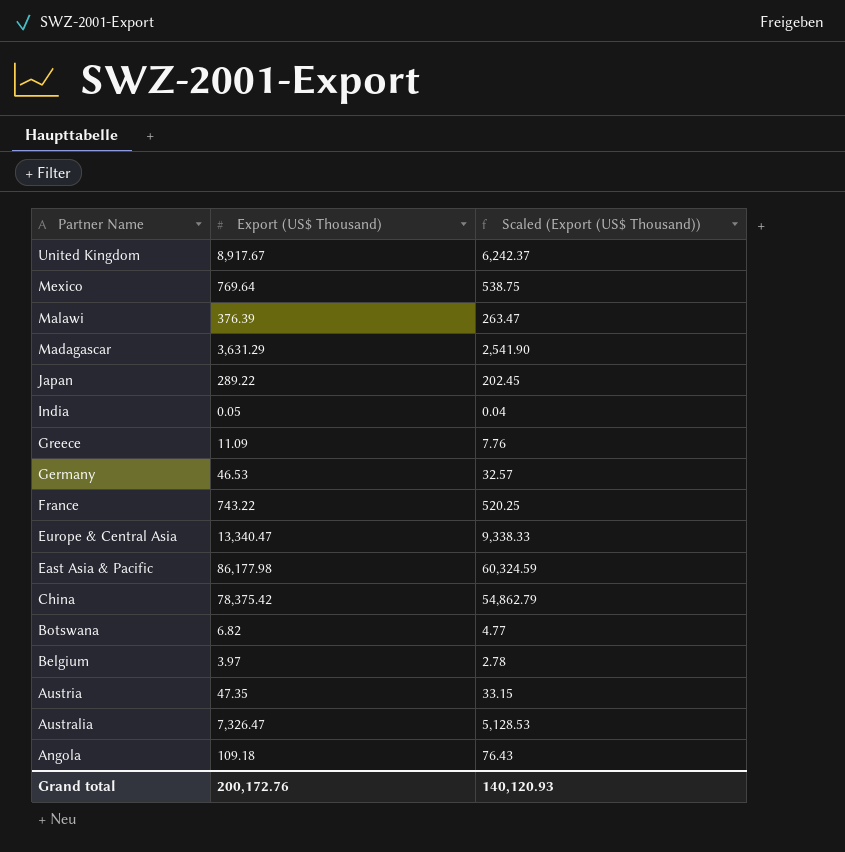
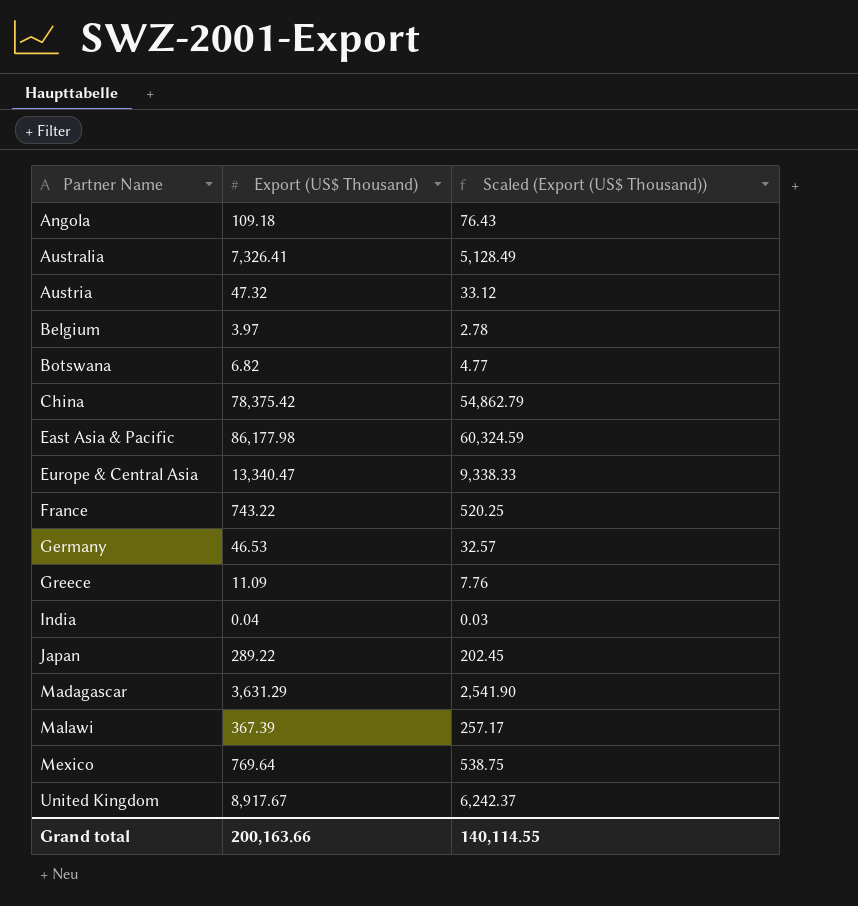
row order: Partner Name descending -> Partner Name ascending
Australia | Export (US$ Thousand): 7,326.47 -> 7,326.41
Australia | Scaled (Export (US$ Thousand)): 5,128.53 -> 5,128.49
Austria | Export (US$ Thousand): 47.35 -> 47.32
Austria | Scaled (Export (US$ Thousand)): 33.15 -> 33.12
India | Export (US$ Thousand): 0.05 -> 0.04
India | Scaled (Export (US$ Thousand)): 0.04 -> 0.03
Malawi | Export (US$ Thousand): 376.39 -> 367.39
Malawi | Scaled (Export (US$ Thousand)): 263.47 -> 257.17
Grand total | Export (US$ Thousand): 200,172.76 -> 200,163.66
Grand total | Scaled (Export (US$ Thousand)): 140,120.93 -> 140,114.55

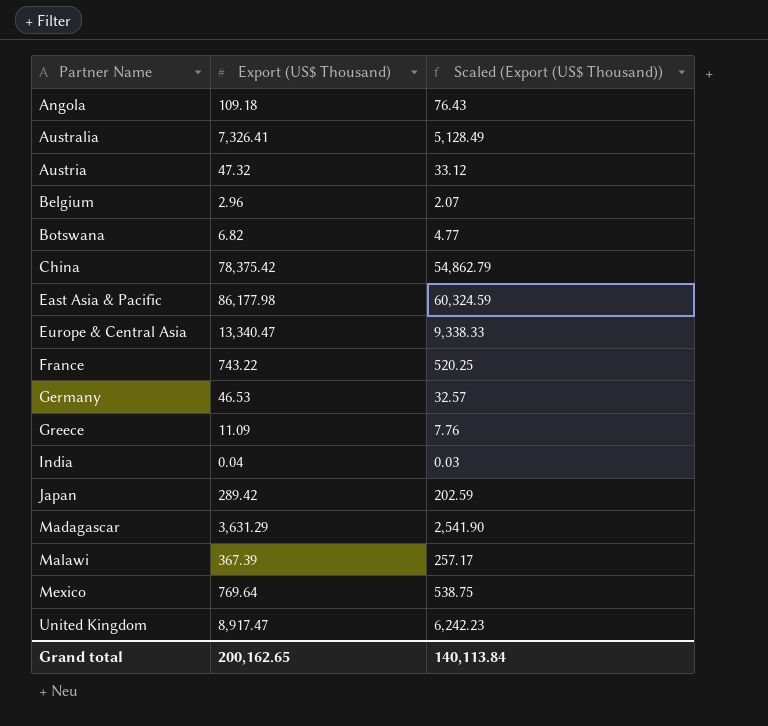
Belgium | Export (US$ Thousand): 3.97 -> 2.96
Belgium | Scaled (Export (US$ Thousand)): 2.78 -> 2.07
Japan | Export (US$ Thousand): 289.22 -> 289.42
Japan | Scaled (Export (US$ Thousand)): 202.45 -> 202.59
United Kingdom | Export (US$ Thousand): 8,917.67 -> 8,917.47
United Kingdom | Scaled (Export (US$ Thousand)): 6,242.37 -> 6,242.23
Grand total | Export (US$ Thousand): 200,163.66 -> 200,162.65
Grand total | Scaled (Export (US$ Thousand)): 140,114.55 -> 140,113.84

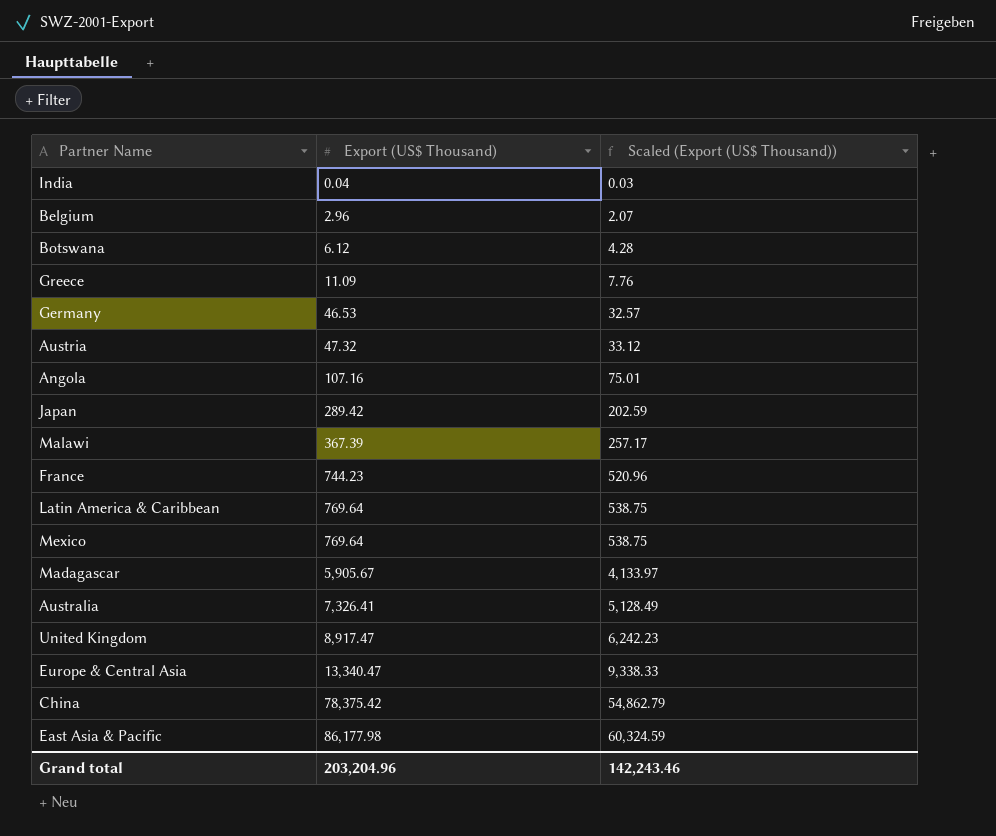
row order: Partner Name ascending -> Export (US$ Thousand) ascending
Botswana | Export (US$ Thousand): 6.82 -> 6.12
Botswana | Scaled (Export (US$ Thousand)): 4.77 -> 4.28
Angola | Export (US$ Thousand): 109.18 -> 107.16
Angola | Scaled (Export (US$ Thousand)): 76.43 -> 75.01
France | Export (US$ Thousand): 743.22 -> 744.23
France | Scaled (Export (US$ Thousand)): 520.25 -> 520.96
row Latin America & Caribbean: none -> 769.64 | 538.75
Madagascar | Export (US$ Thousand): 3,631.29 -> 5,905.67
Madagascar | Scaled (Export (US$ Thousand)): 2,541.90 -> 4,133.97
Grand total | Export (US$ Thousand): 200,162.65 -> 203,204.96
Grand total | Scaled (Export (US$ Thousand)): 140,113.84 -> 142,243.46

